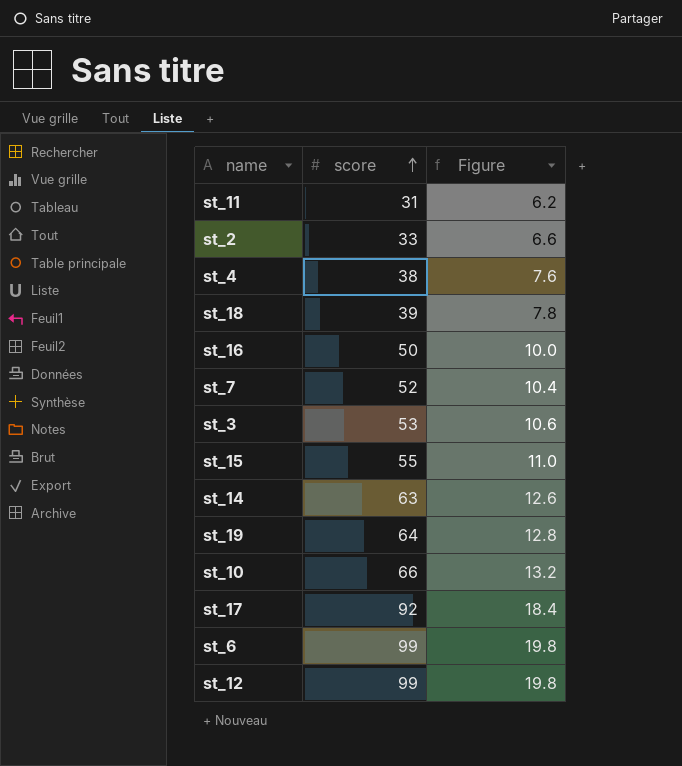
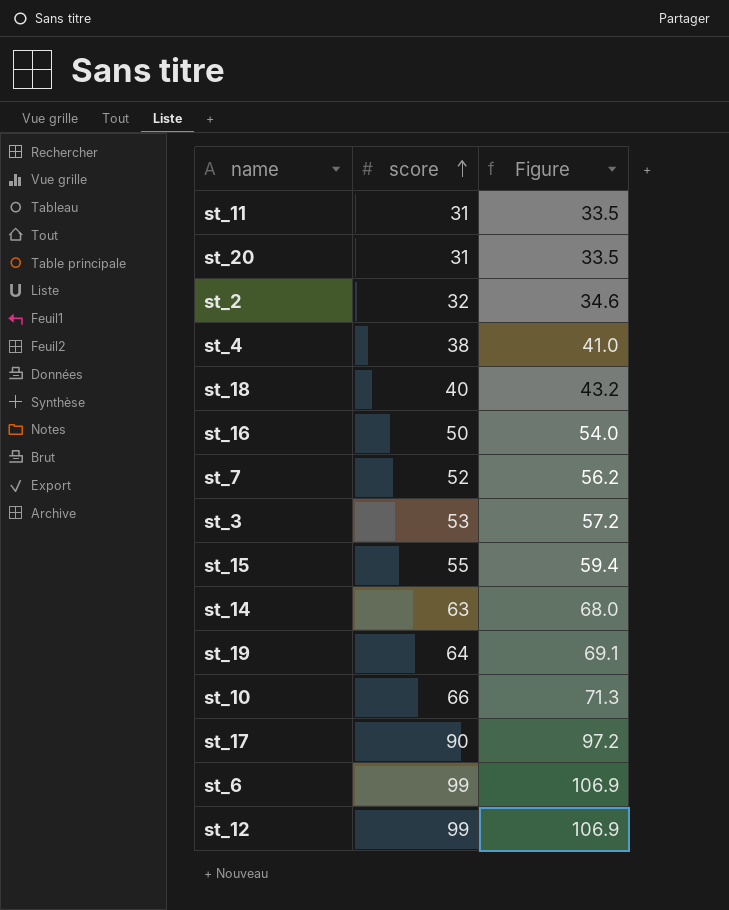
column Figure | formula: [score] * 0.2 -> [score] * 1.08
row st_20: none -> 31 | 33.5
st_2 | score: 33 -> 32
st_18 | score: 39 -> 40
st_17 | score: 92 -> 90

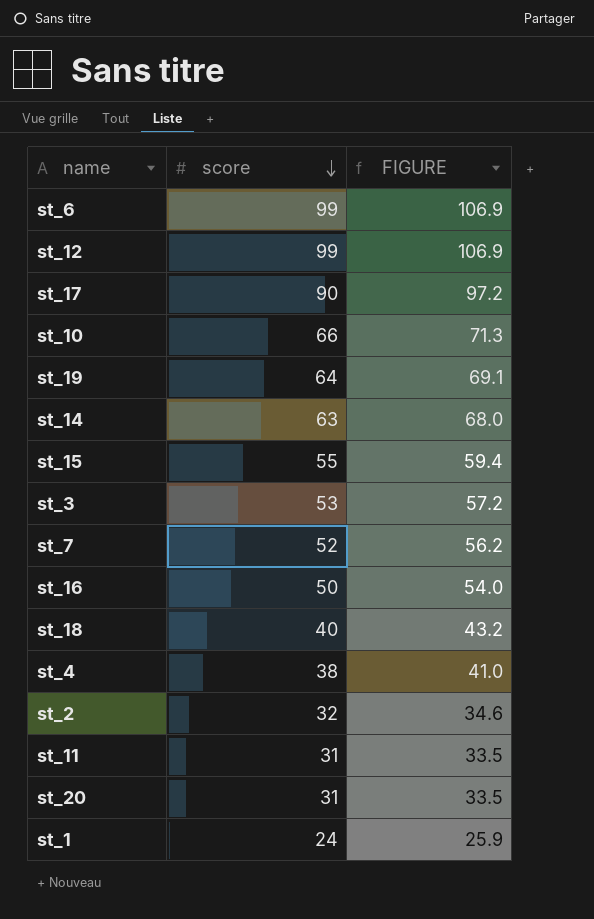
row order: score ascending -> score descending
column name: Figure -> FIGURE
row st_1: none -> 24 | 25.9

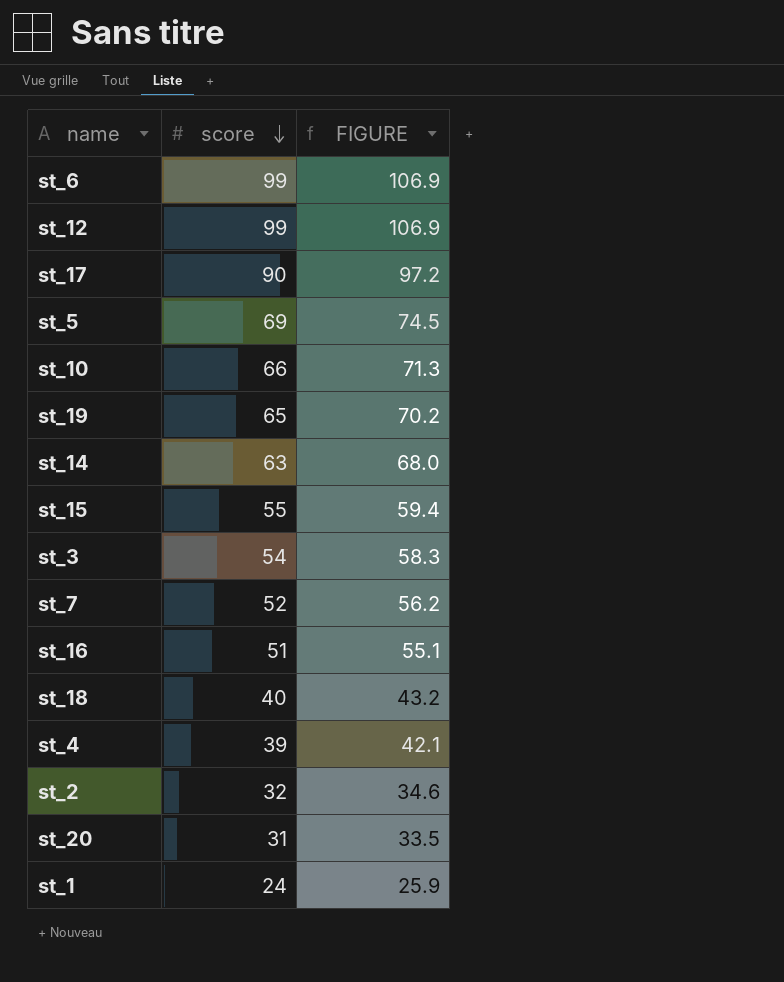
row st_11: 31 | 33.5 -> none
row st_5: none -> 69 | 74.5
st_19 | score: 64 -> 65
st_19 | FIGURE: 69.1 -> 70.2
st_3 | score: 53 -> 54
st_3 | FIGURE: 57.2 -> 58.3
st_16 | score: 50 -> 51
st_16 | FIGURE: 54.0 -> 55.1
st_4 | score: 38 -> 39
st_4 | FIGURE: 41.0 -> 42.1

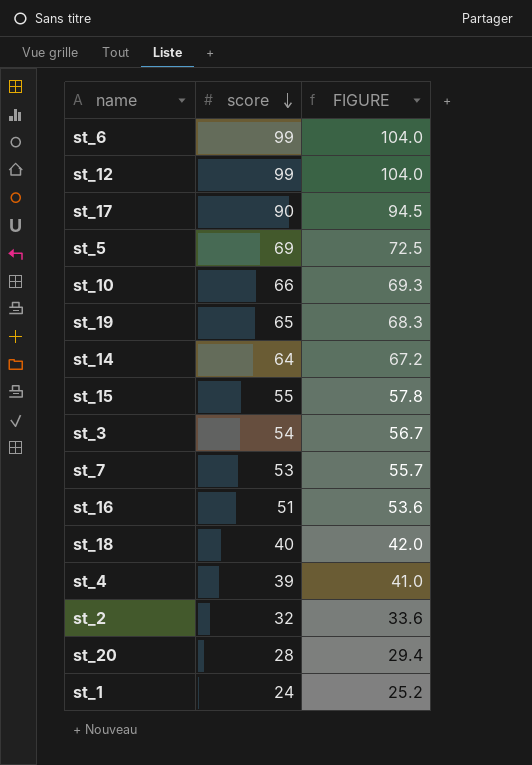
column FIGURE | formula: [score] * 1.08 -> [score] * 1.05
st_14 | score: 63 -> 64
st_7 | score: 52 -> 53
st_20 | score: 31 -> 28

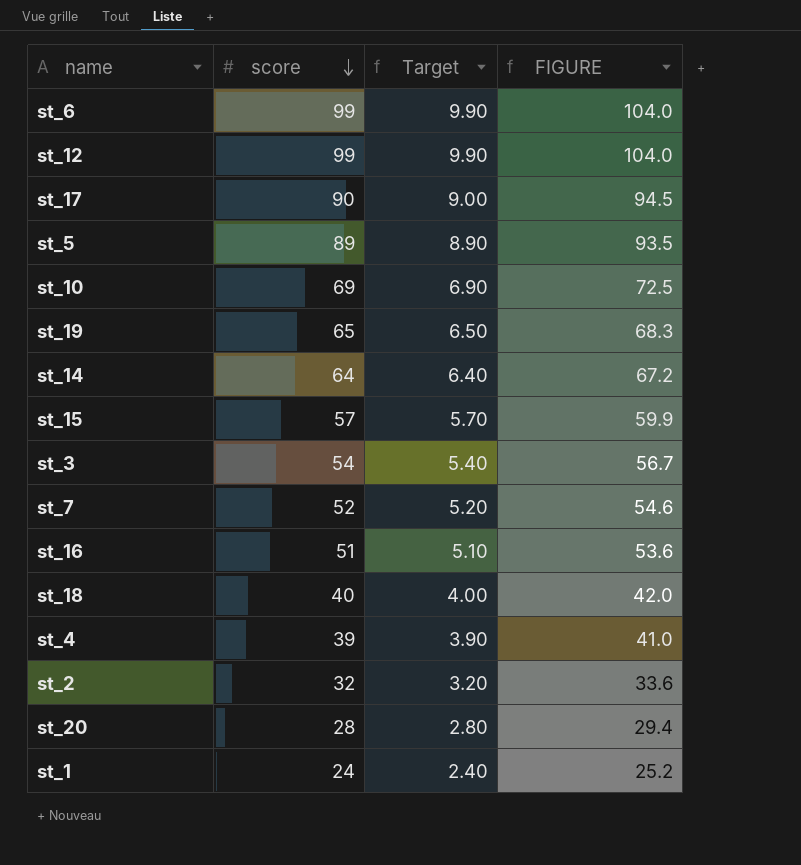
column Target | formula: none -> [score] * 0.1
st_5 | score: 69 -> 89
st_5 | FIGURE: 72.5 -> 93.5
st_10 | score: 66 -> 69
st_10 | FIGURE: 69.3 -> 72.5
st_15 | score: 55 -> 57
st_15 | FIGURE: 57.8 -> 59.9
st_7 | score: 53 -> 52
st_7 | FIGURE: 55.7 -> 54.6

